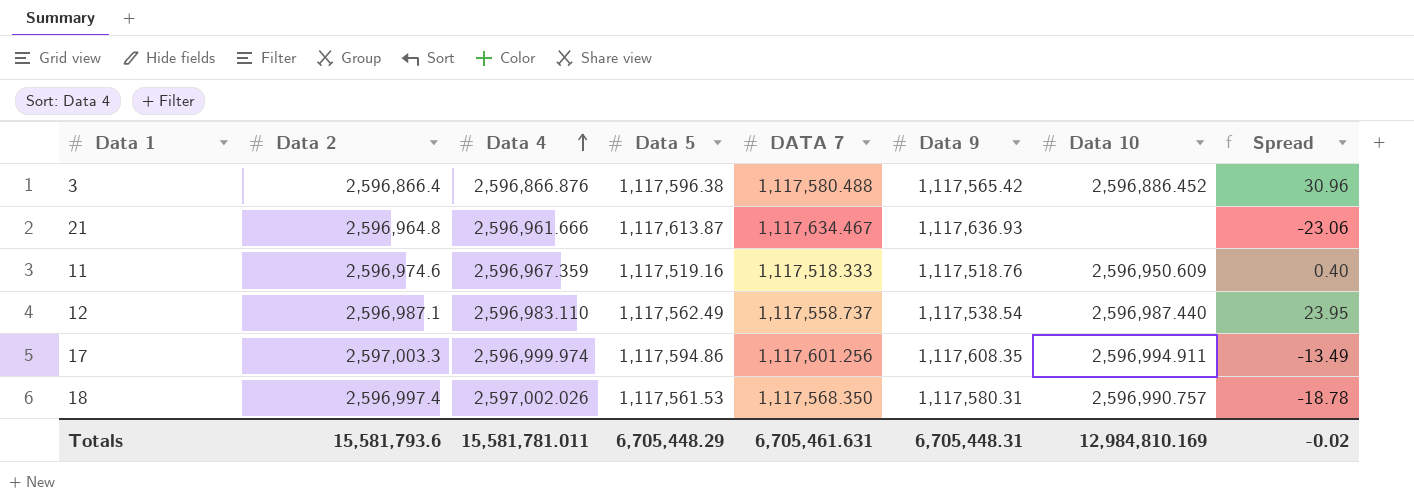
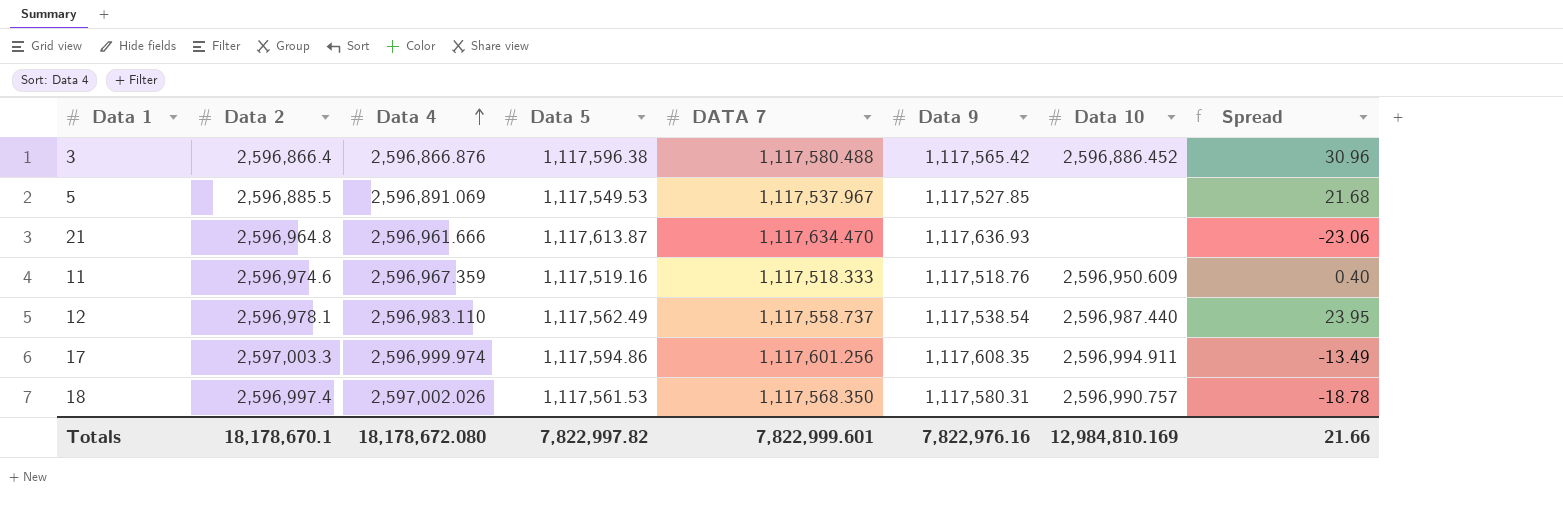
row 5: none -> 2,596,885.5 | 2,596,891.069 | 1,117,549.53 | 1,117,537.967 | 1,117,527.85 | none | 21.68
21 | DATA 7: 1,117,634.467 -> 1,117,634.470
12 | Data 2: 2,596,987.1 -> 2,596,978.1
Totals | Data 2: 15,581,793.6 -> 18,178,670.1
Totals | Data 4: 15,581,781.011 -> 18,178,672.080
Totals | Data 5: 6,705,448.29 -> 7,822,997.82
Totals | DATA 7: 6,705,461.631 -> 7,822,999.601
Totals | Data 9: 6,705,448.31 -> 7,822,976.16
Totals | Spread: -0.02 -> 21.66

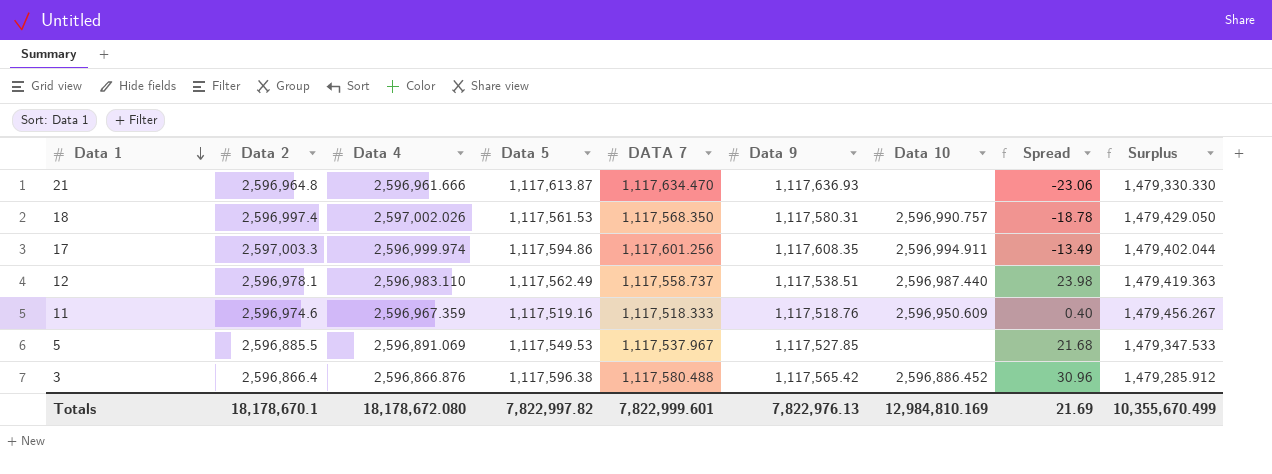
row order: Data 4 ascending -> Data 1 descending
column Surplus | formula: none -> [Data 2] - [DATA 7]
12 | Data 9: 1,117,538.54 -> 1,117,538.51
12 | Spread: 23.95 -> 23.98
Totals | Data 9: 7,822,976.16 -> 7,822,976.13
Totals | Spread: 21.66 -> 21.69

